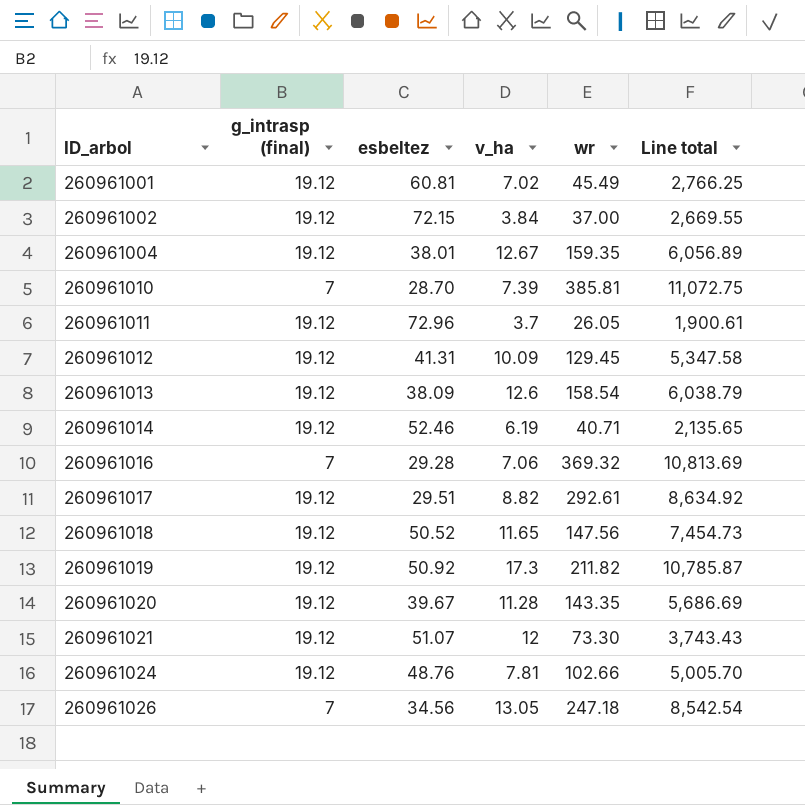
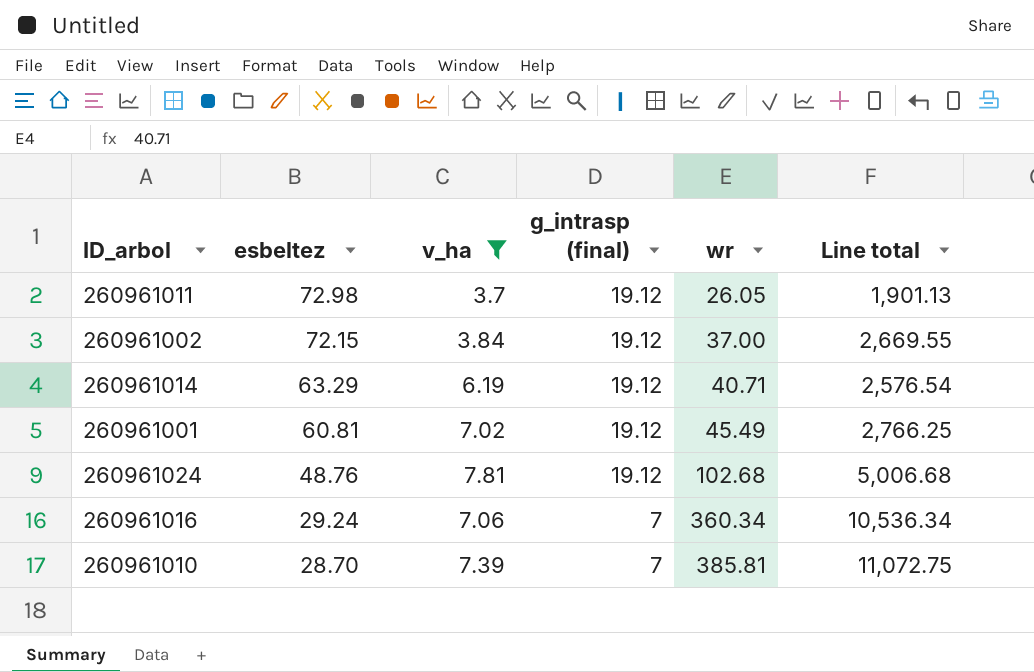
filter: none -> v_ha <= 7.81
row order: ID_arbol ascending -> esbeltez descending
column g_intrasp (final) | position: 2 -> 4
260961011 | esbeltez: 72.96 -> 72.98
260961011 | Line total: 1,900.61 -> 1,901.13
260961014 | esbeltez: 52.46 -> 63.29
260961014 | Line total: 2,135.65 -> 2,576.54
260961024 | wr: 102.66 -> 102.68
260961024 | Line total: 5,005.70 -> 5,006.68
260961016 | esbeltez: 29.28 -> 29.24
260961016 | wr: 369.32 -> 360.34
260961016 | Line total: 10,813.69 -> 10,536.34

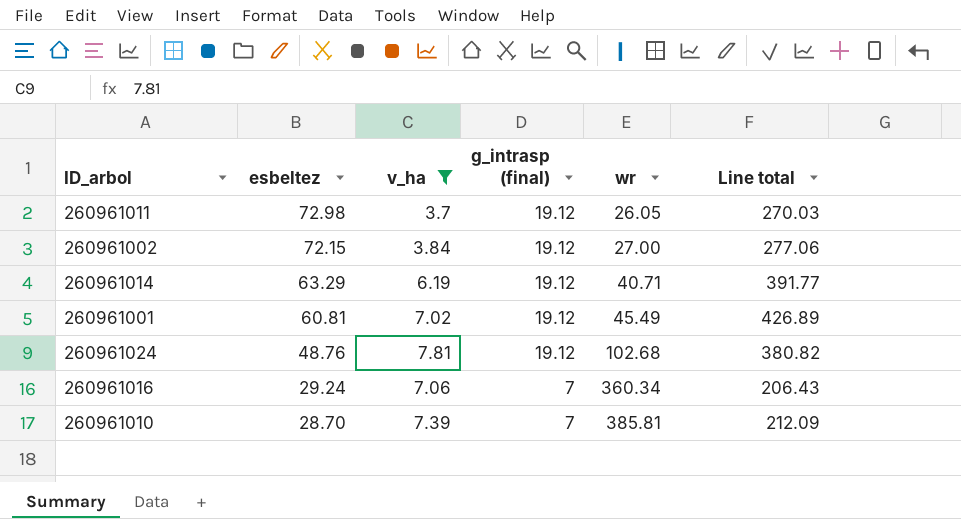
column Line total | formula: [esbeltez] * [wr] -> [esbeltez] * [v_ha]
260961002 | wr: 37.00 -> 27.00

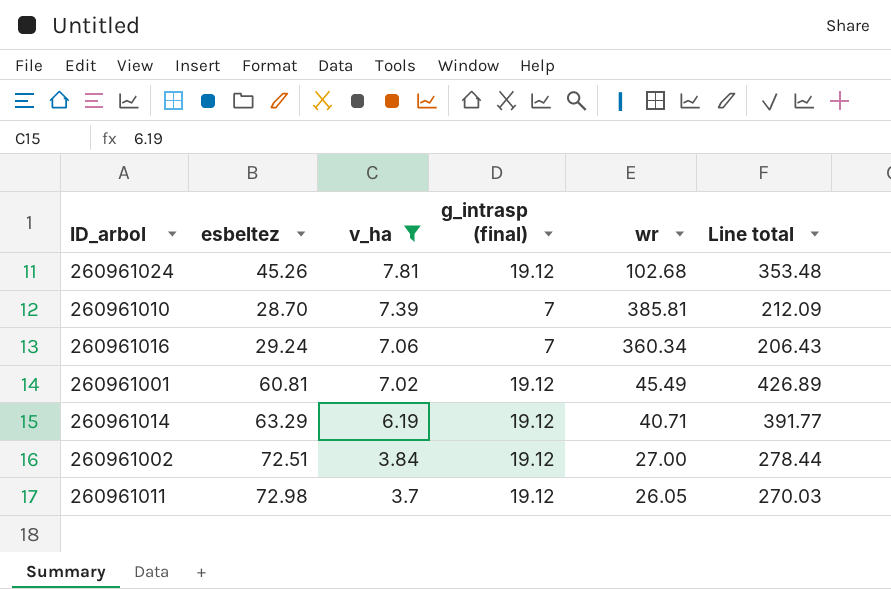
row order: esbeltez descending -> v_ha descending
260961024 | esbeltez: 48.76 -> 45.26
260961024 | Line total: 380.82 -> 353.48
260961002 | esbeltez: 72.15 -> 72.51
260961002 | Line total: 277.06 -> 278.44

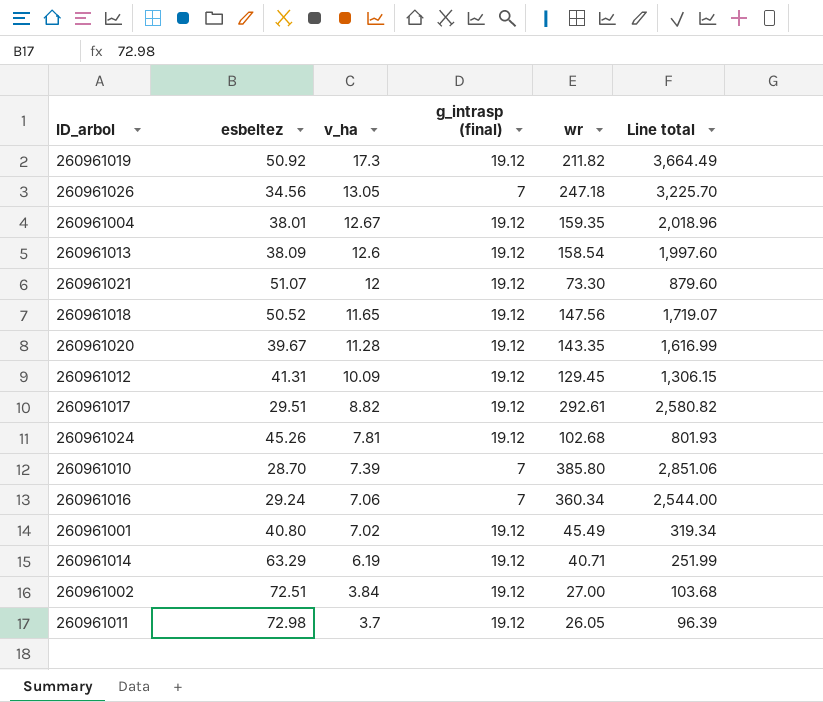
filter: v_ha <= 7.81 -> none
column Line total | formula: [esbeltez] * [v_ha] -> [v_ha] * [wr]
260961010 | wr: 385.81 -> 385.80
260961001 | esbeltez: 60.81 -> 40.80

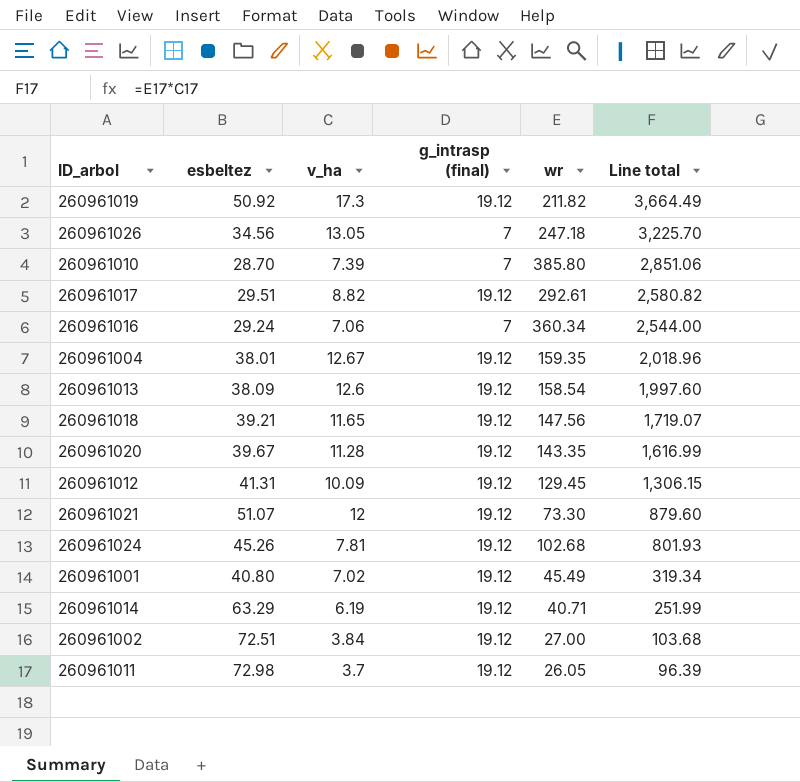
row order: v_ha descending -> Line total descending
260961018 | esbeltez: 50.52 -> 39.21

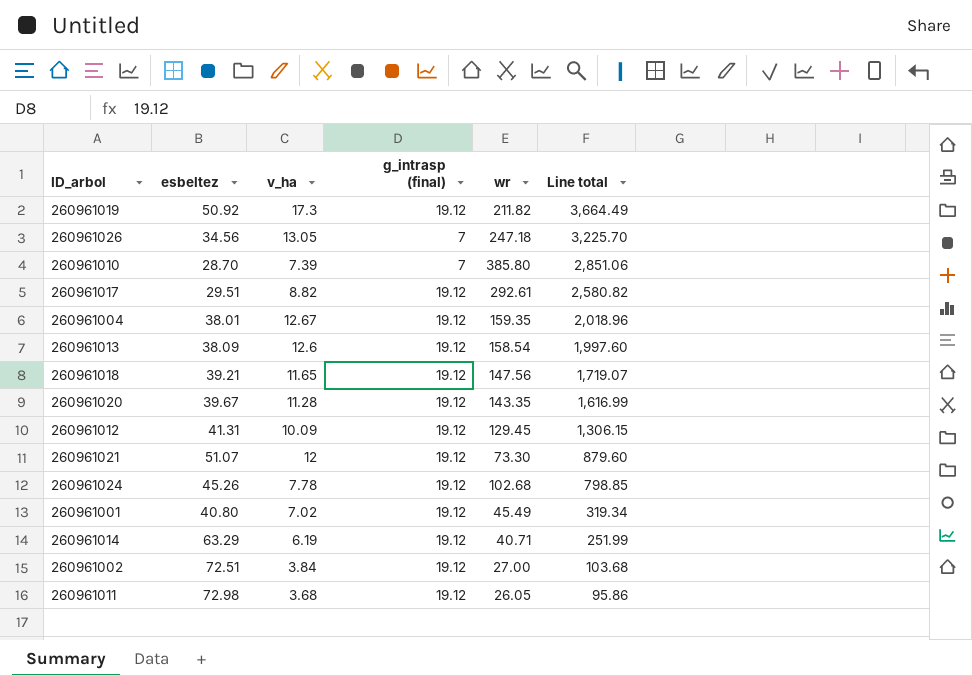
row 260961016: 29.24 | 7.06 | 7 | 360.34 | 2,544.00 -> none
260961024 | v_ha: 7.81 -> 7.78
260961024 | Line total: 801.93 -> 798.85
260961011 | v_ha: 3.7 -> 3.68
260961011 | Line total: 96.39 -> 95.86

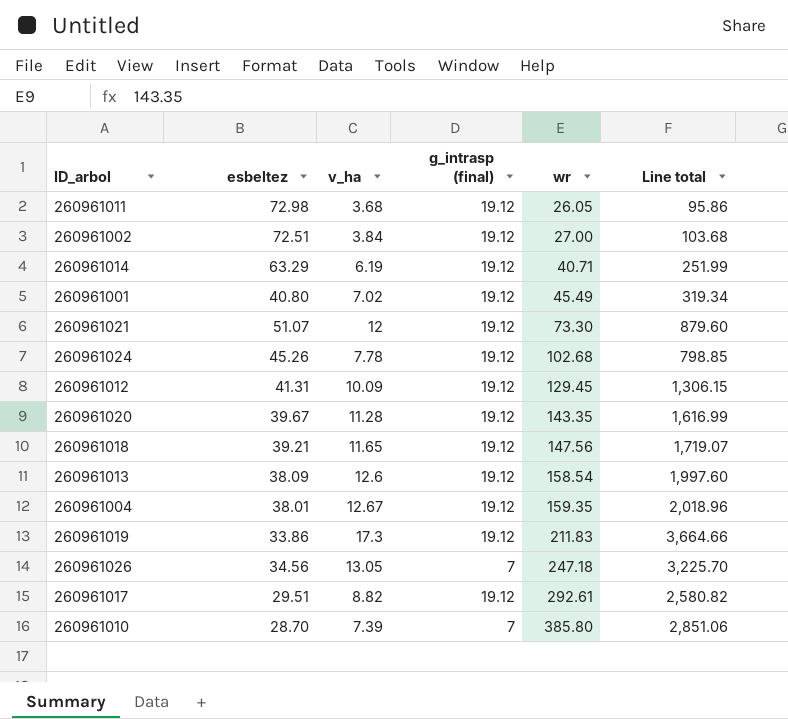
row order: Line total descending -> wr ascending
260961019 | esbeltez: 50.92 -> 33.86
260961019 | wr: 211.82 -> 211.83
260961019 | Line total: 3,664.49 -> 3,664.66

